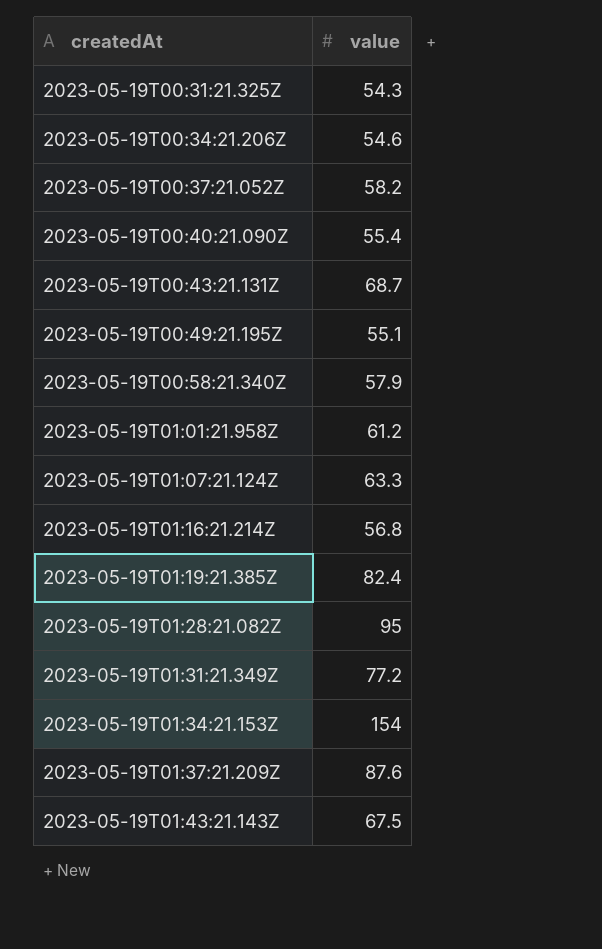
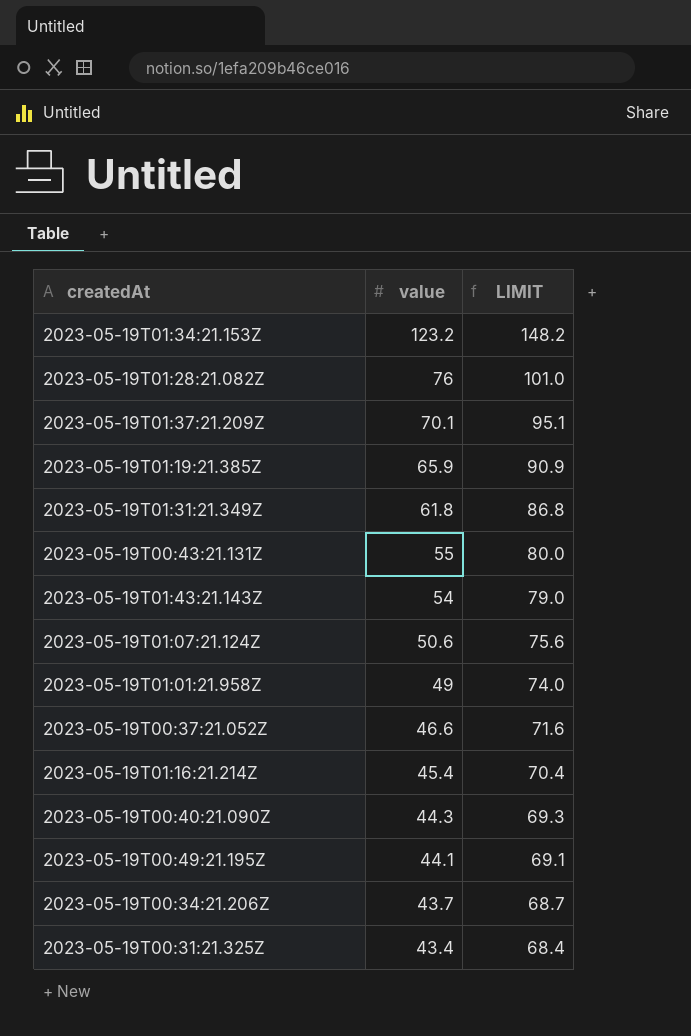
row order: createdAt ascending -> value descending
column LIMIT | formula: none -> [value] + 25
row 2023-05-19T00:58:21.340Z: 57.9 -> none
2023-05-19T01:34:21.153Z | value: 154 -> 123.2
2023-05-19T01:28:21.082Z | value: 95 -> 76
2023-05-19T01:37:21.209Z | value: 87.6 -> 70.1
2023-05-19T01:19:21.385Z | value: 82.4 -> 65.9
2023-05-19T01:31:21.349Z | value: 77.2 -> 61.8
2023-05-19T00:43:21.131Z | value: 68.7 -> 55
2023-05-19T01:43:21.143Z | value: 67.5 -> 54
2023-05-19T01:07:21.124Z | value: 63.3 -> 50.6
2023-05-19T01:01:21.958Z | value: 61.2 -> 49
2023-05-19T00:37:21.052Z | value: 58.2 -> 46.6
2023-05-19T01:16:21.214Z | value: 56.8 -> 45.4
2023-05-19T00:40:21.090Z | value: 55.4 -> 44.3
2023-05-19T00:49:21.195Z | value: 55.1 -> 44.1
2023-05-19T00:34:21.206Z | value: 54.6 -> 43.7
2023-05-19T00:31:21.325Z | value: 54.3 -> 43.4

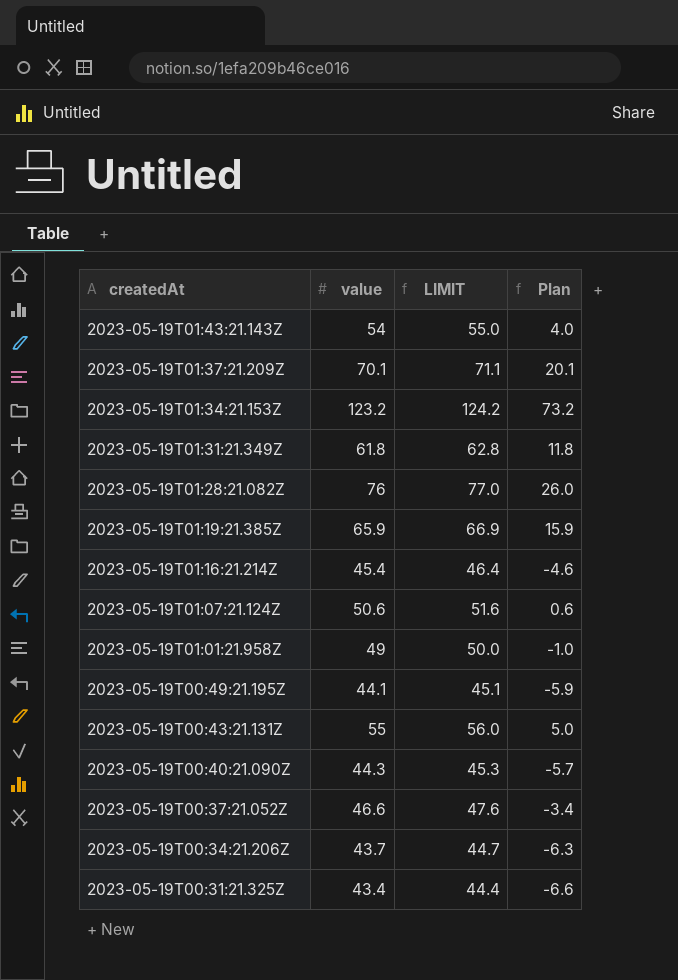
row order: value descending -> createdAt descending
column LIMIT | formula: [value] + 25 -> [value] + 1
column Plan | formula: none -> [value] - 50

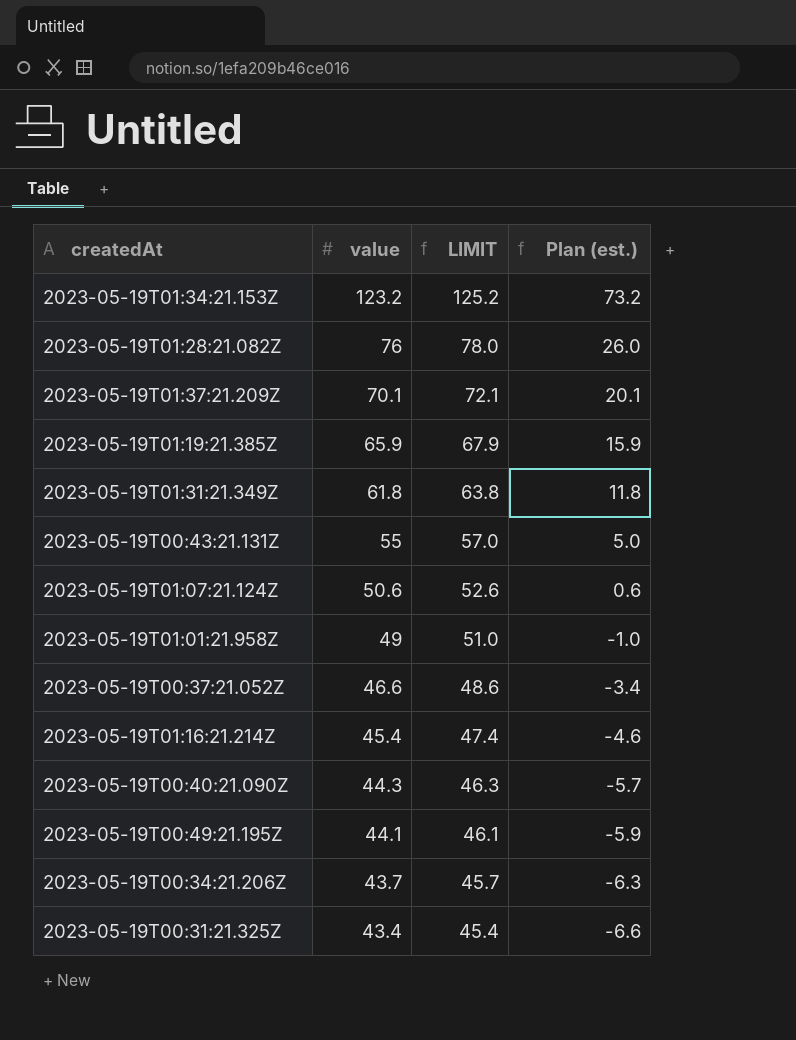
row order: createdAt descending -> value descending
column LIMIT | formula: [value] + 1 -> [value] + 2
column name: Plan -> Plan (est.)
row 2023-05-19T01:43:21.143Z: 54 | 55.0 | 4.0 -> none

